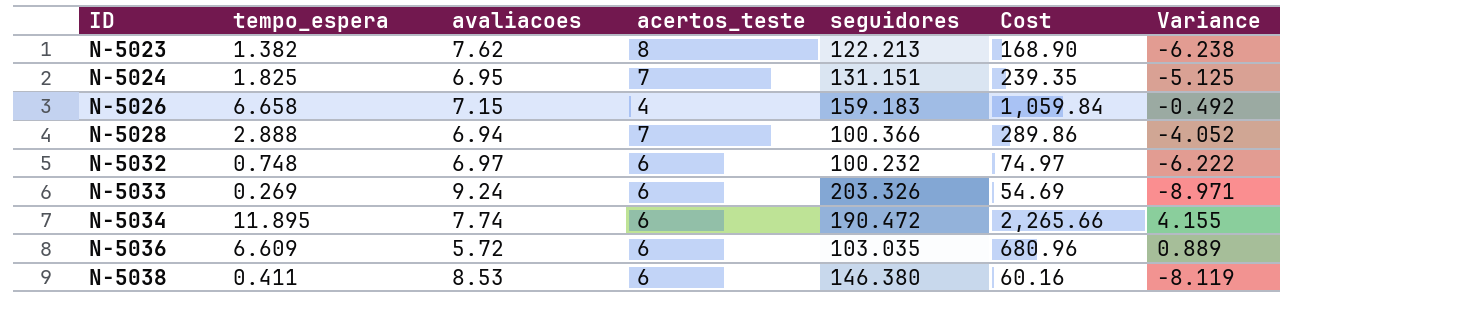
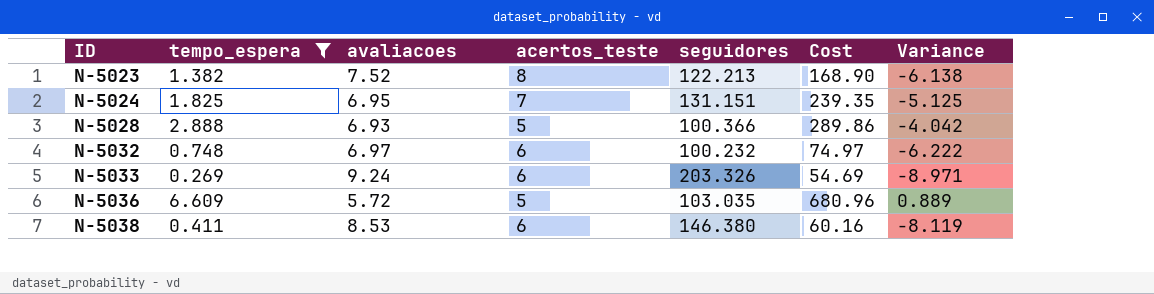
filter: none -> tempo_espera <= 6.609
N-5023 | avaliacoes: 7.62 -> 7.52
N-5023 | Variance: -6.238 -> -6.138
N-5028 | avaliacoes: 6.94 -> 6.93
N-5028 | acertos_teste: 7 -> 5
N-5028 | Variance: -4.052 -> -4.042
N-5036 | acertos_teste: 6 -> 5

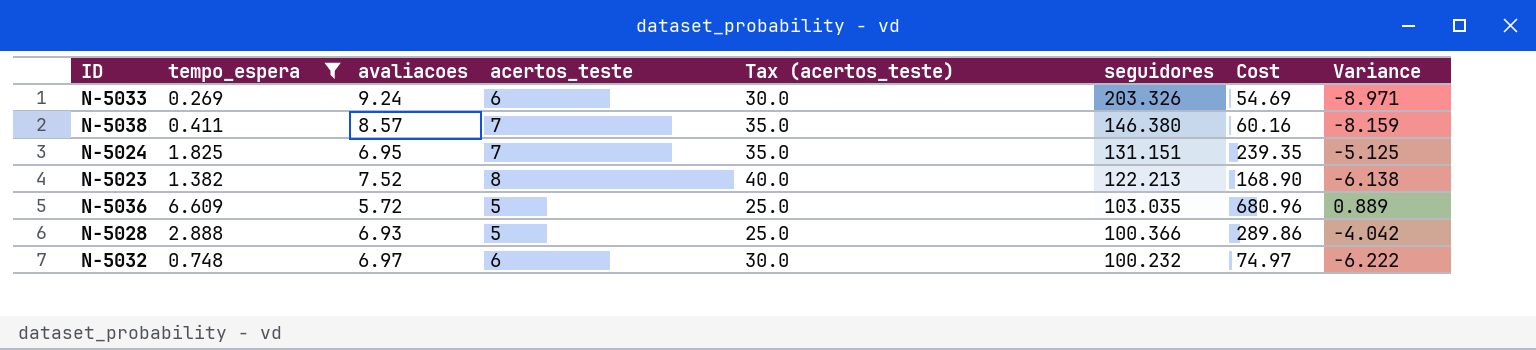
row order: ID ascending -> seguidores descending
column Tax (acertos_teste) | formula: none -> [acertos_teste] * 5
N-5038 | avaliacoes: 8.53 -> 8.57
N-5038 | acertos_teste: 6 -> 7
N-5038 | Variance: -8.119 -> -8.159

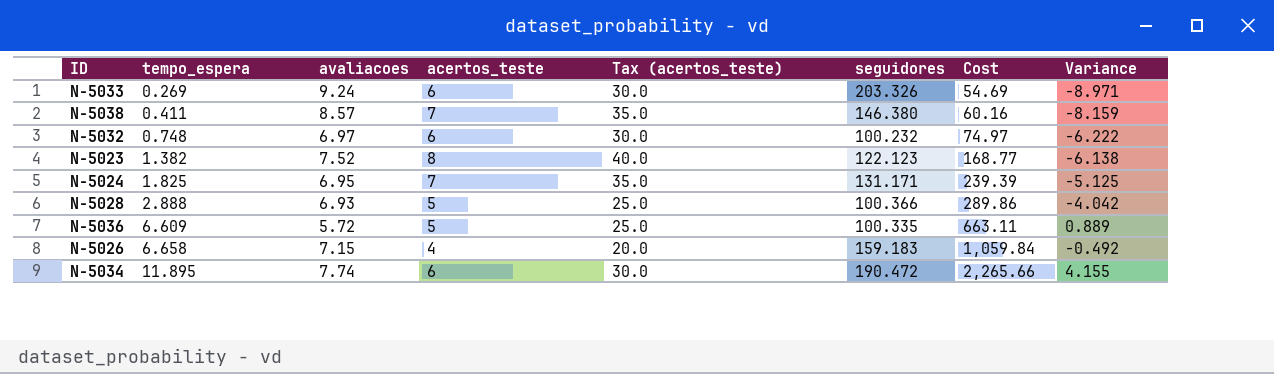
filter: tempo_espera <= 6.609 -> none
row order: seguidores descending -> tempo_espera ascending
N-5023 | seguidores: 122.213 -> 122.123
N-5023 | Cost: 168.90 -> 168.77
N-5024 | seguidores: 131.151 -> 131.171
N-5024 | Cost: 239.35 -> 239.39
N-5036 | seguidores: 103.035 -> 100.335
N-5036 | Cost: 680.96 -> 663.11

